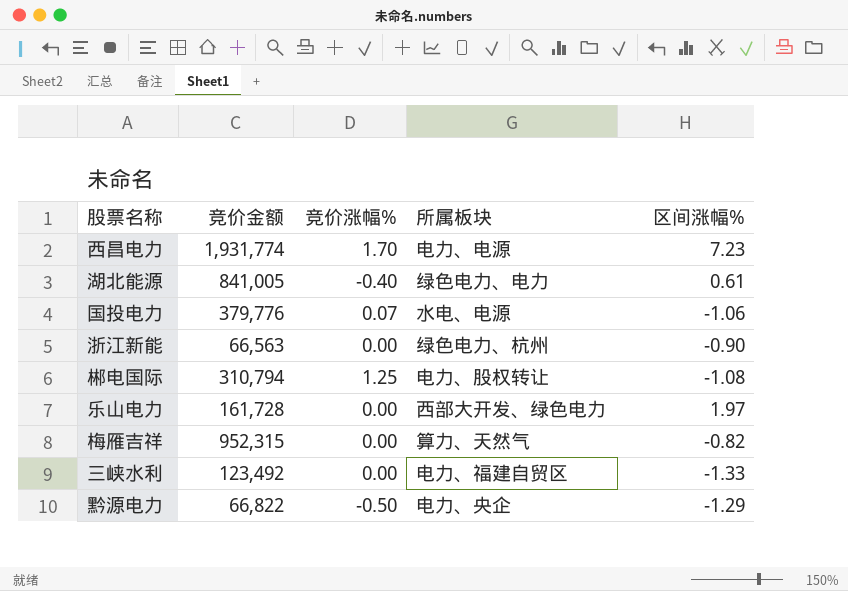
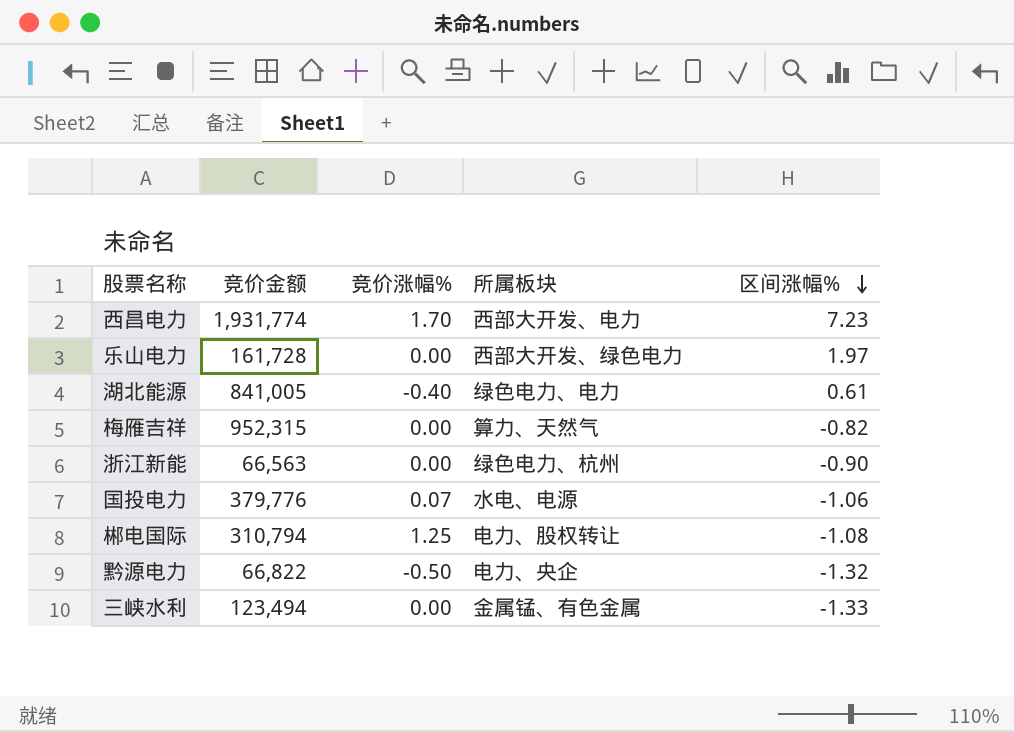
row order: none -> 区间涨幅% descending
西昌电力 | 所属板块: 电力、电源 -> 西部大开发、电力
黔源电力 | 区间涨幅%: -1.29 -> -1.32
三峡水利 | 竞价金额: 123,492 -> 123,494
三峡水利 | 所属板块: 电力、福建自贸区 -> 金属锰、有色金属

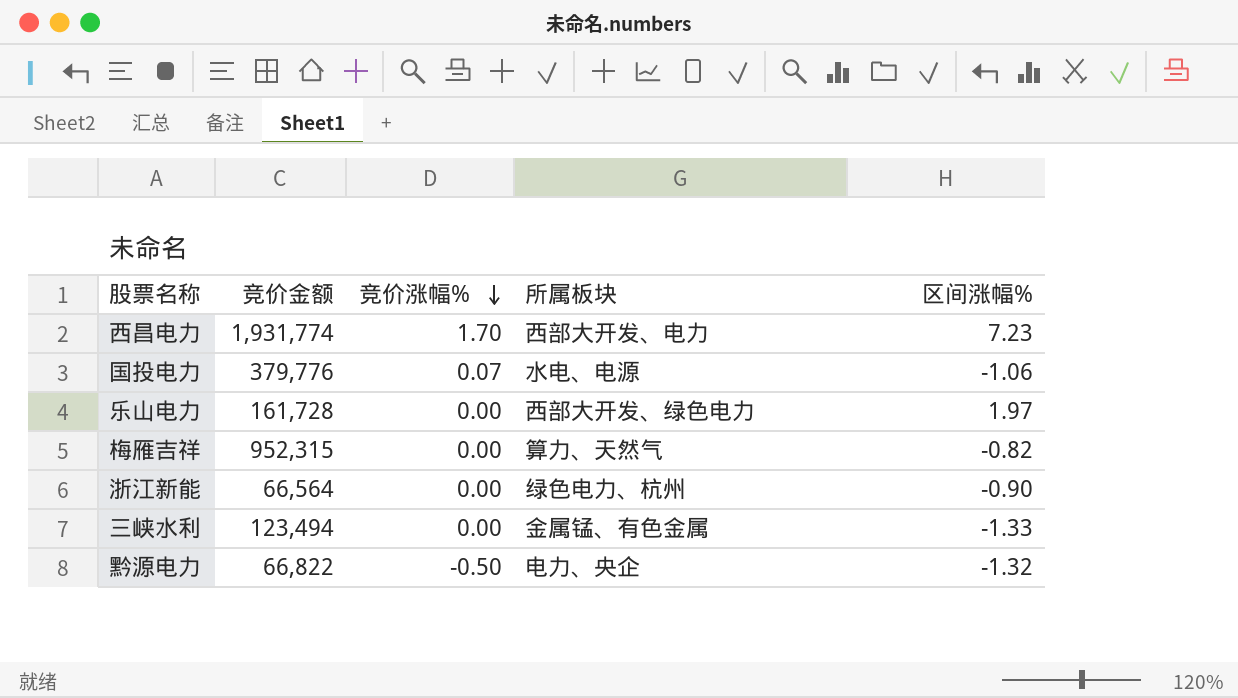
row order: 区间涨幅% descending -> 竞价涨幅% descending
row 湖北能源: 841,005 | -0.40 | 绿色电力、电力 | 0.61 -> none
row 郴电国际: 310,794 | 1.25 | 电力、股权转让 | -1.08 -> none
浙江新能 | 竞价金额: 66,563 -> 66,564

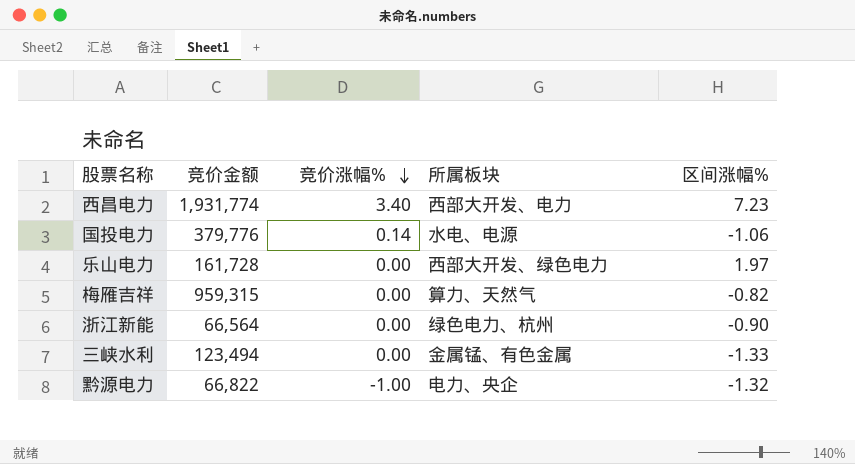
西昌电力 | 竞价涨幅%: 1.70 -> 3.40
国投电力 | 竞价涨幅%: 0.07 -> 0.14
梅雁吉祥 | 竞价金额: 952,315 -> 959,315
黔源电力 | 竞价涨幅%: -0.50 -> -1.00

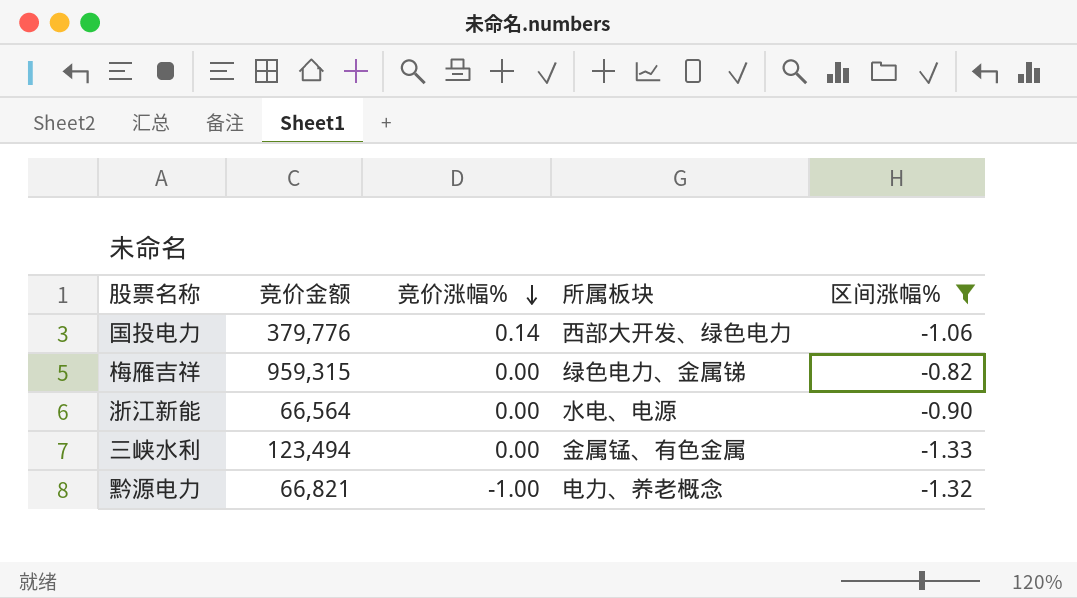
filter: none -> 区间涨幅% <= -0.82
国投电力 | 所属板块: 水电、电源 -> 西部大开发、绿色电力
梅雁吉祥 | 所属板块: 算力、天然气 -> 绿色电力、金属锑
浙江新能 | 所属板块: 绿色电力、杭州 -> 水电、电源
黔源电力 | 竞价金额: 66,822 -> 66,821
黔源电力 | 所属板块: 电力、央企 -> 电力、养老概念

